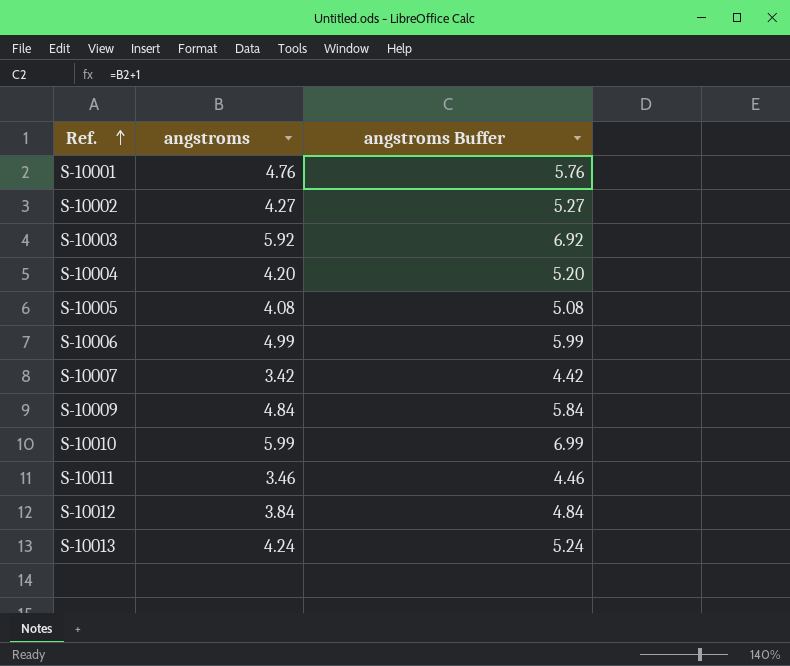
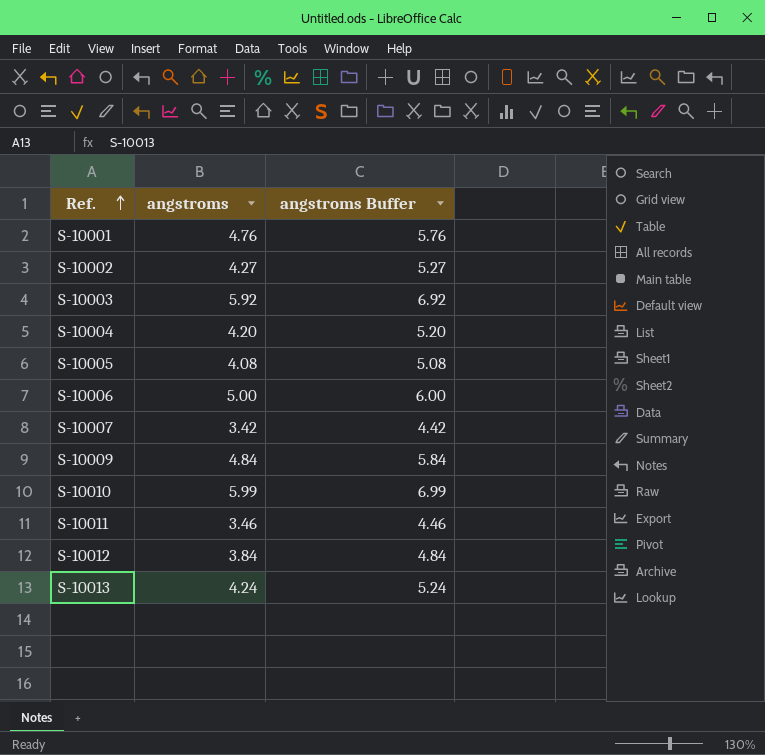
S-10006 | angstroms: 4.99 -> 5.00
S-10006 | angstroms Buffer: 5.99 -> 6.00

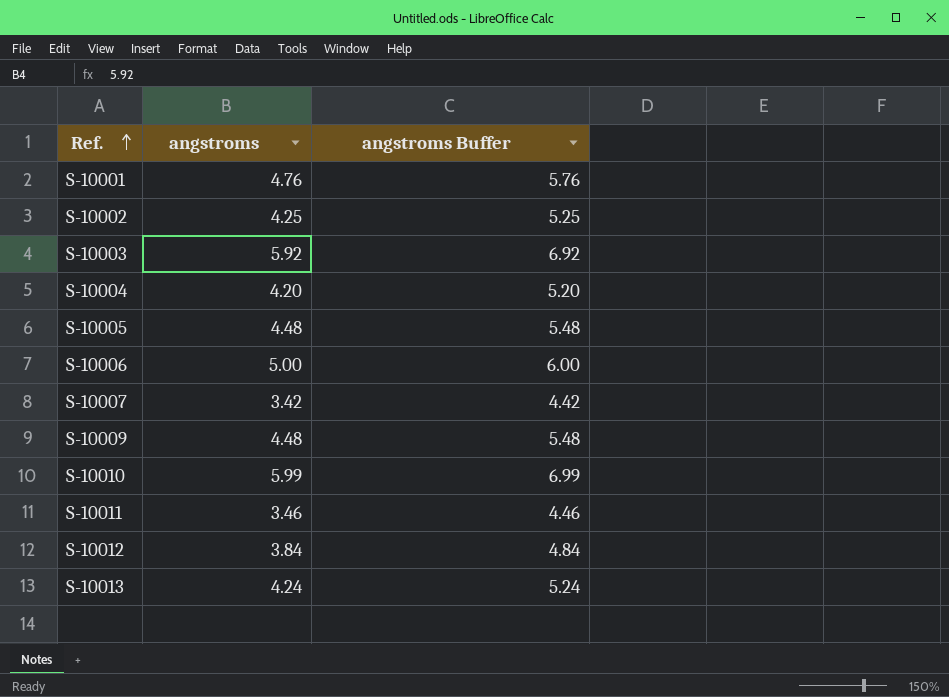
S-10002 | angstroms: 4.27 -> 4.25
S-10002 | angstroms Buffer: 5.27 -> 5.25
S-10005 | angstroms: 4.08 -> 4.48
S-10005 | angstroms Buffer: 5.08 -> 5.48
S-10009 | angstroms: 4.84 -> 4.48
S-10009 | angstroms Buffer: 5.84 -> 5.48

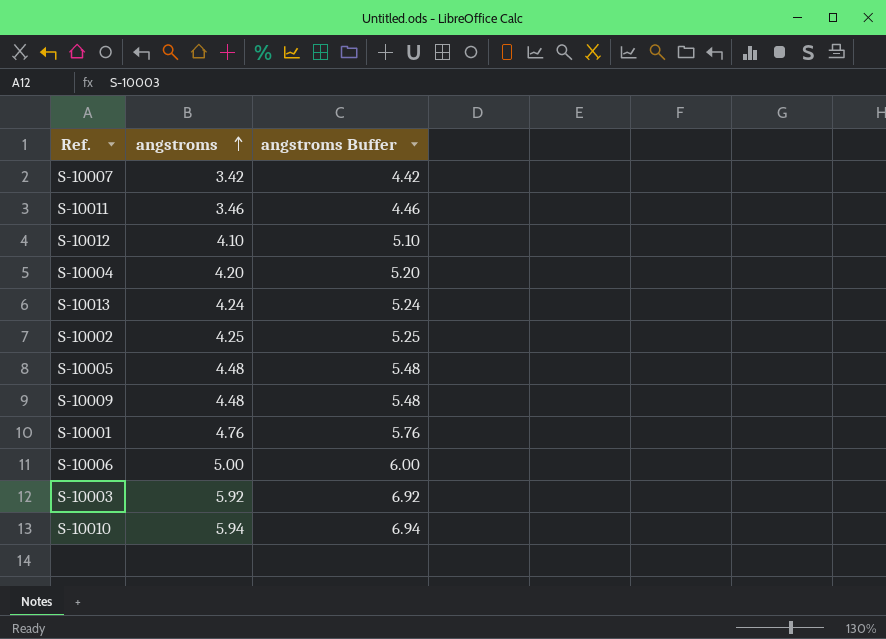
row order: Ref. ascending -> angstroms ascending
S-10012 | angstroms: 3.84 -> 4.10
S-10012 | angstroms Buffer: 4.84 -> 5.10
S-10010 | angstroms: 5.99 -> 5.94
S-10010 | angstroms Buffer: 6.99 -> 6.94

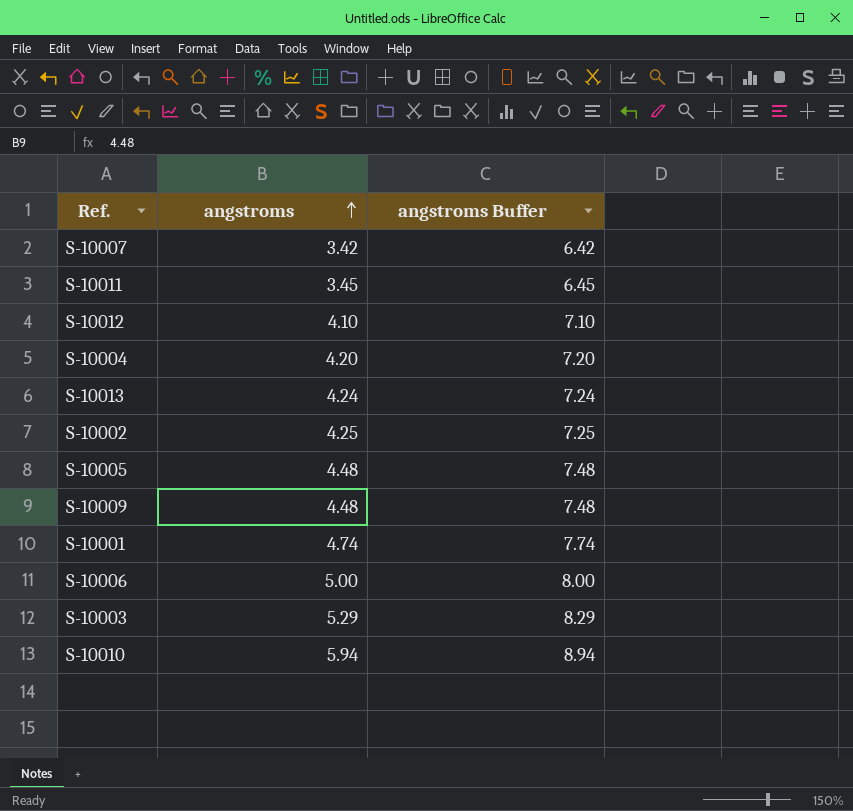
column angstroms Buffer | formula: [angstroms] + 1 -> [angstroms] + 3
S-10011 | angstroms: 3.46 -> 3.45
S-10001 | angstroms: 4.76 -> 4.74
S-10003 | angstroms: 5.92 -> 5.29

